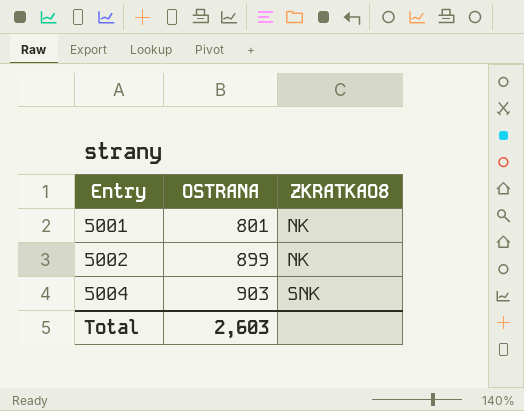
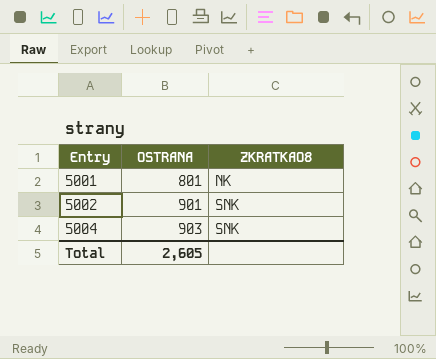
5002 | OSTRANA: 899 -> 901
5002 | ZKRATKAO8: NK -> SNK
Total | OSTRANA: 2,603 -> 2,605

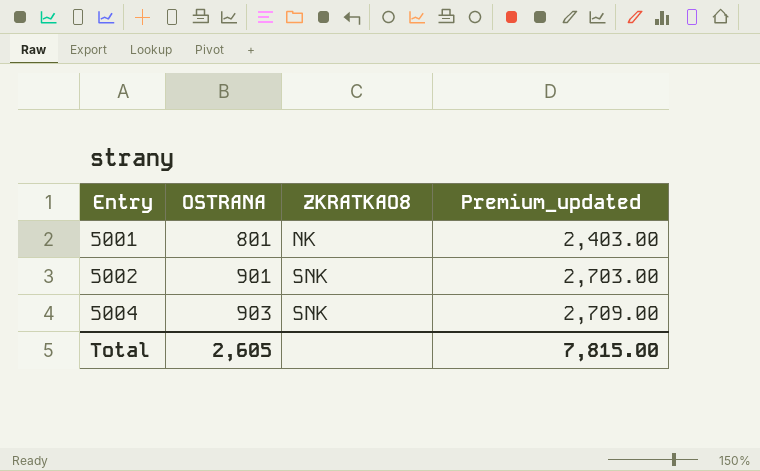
column Premium_updated | formula: none -> [OSTRANA] * 3

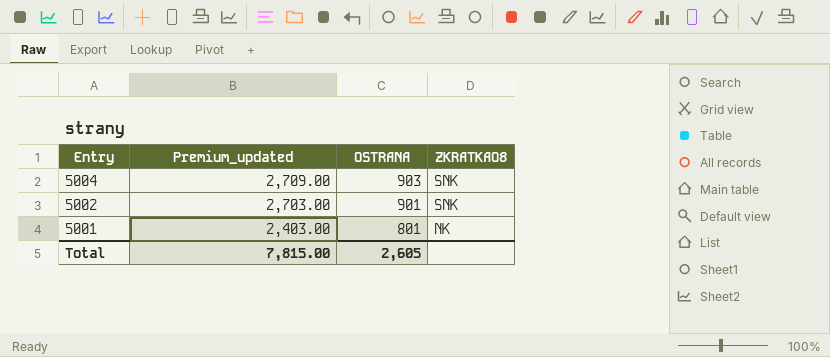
row order: Entry ascending -> Entry descending
column Premium_updated | position: 4 -> 2

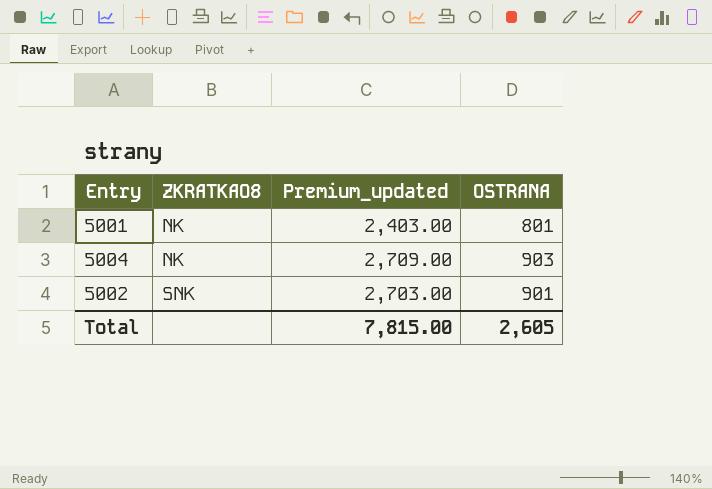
row order: Entry descending -> ZKRATKAO8 ascending
column ZKRATKAO8 | position: 4 -> 2
5004 | ZKRATKAO8: SNK -> NK

